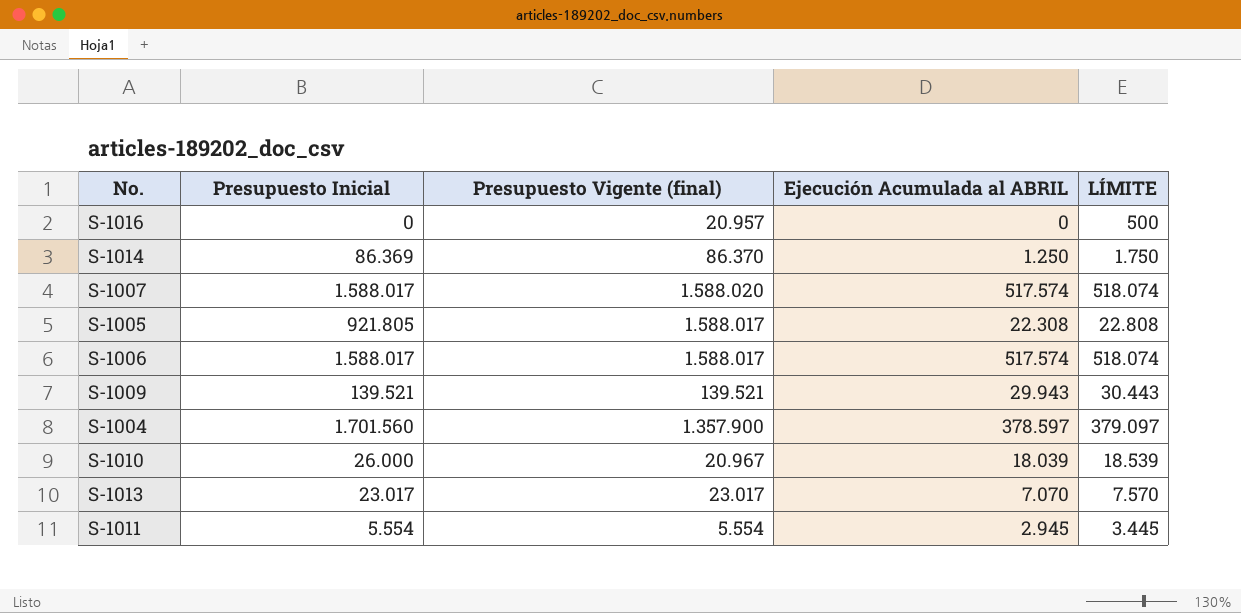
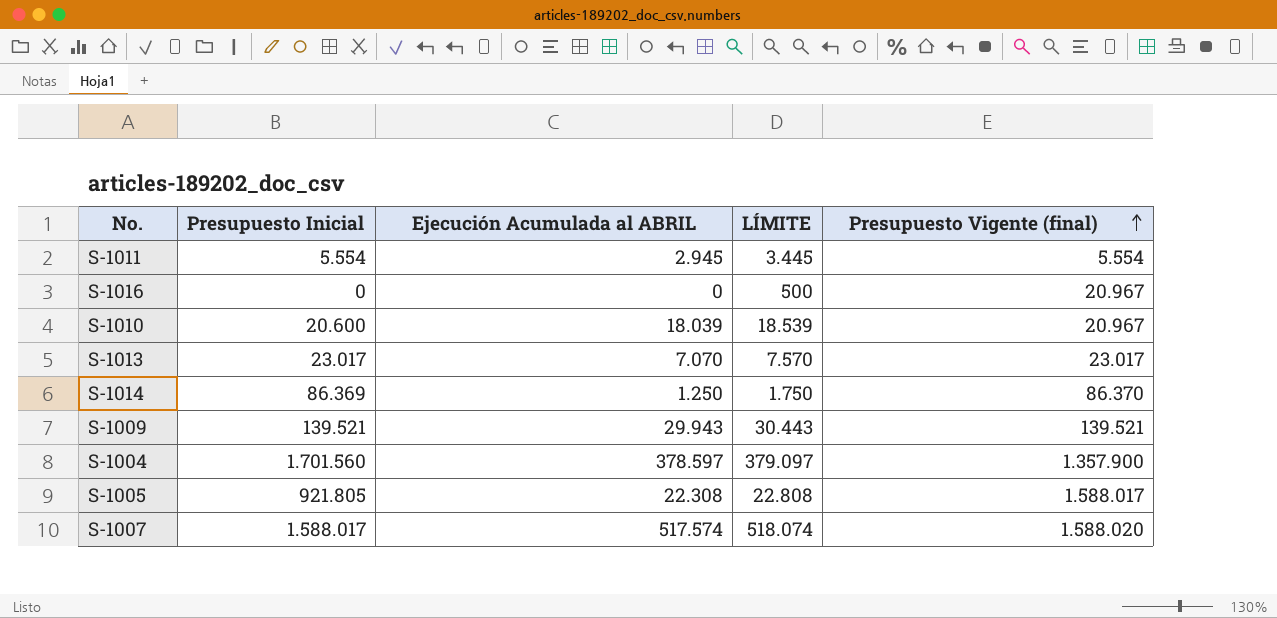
row order: none -> Presupuesto Vigente (final) ascending
column Presupuesto Vigente (final) | position: 3 -> 5
row S-1006: 1.588.017 | 1.588.017 | 517.574 | 518.074 -> none
S-1016 | Presupuesto Vigente (final): 20.957 -> 20.967
S-1010 | Presupuesto Inicial: 26.000 -> 20.600

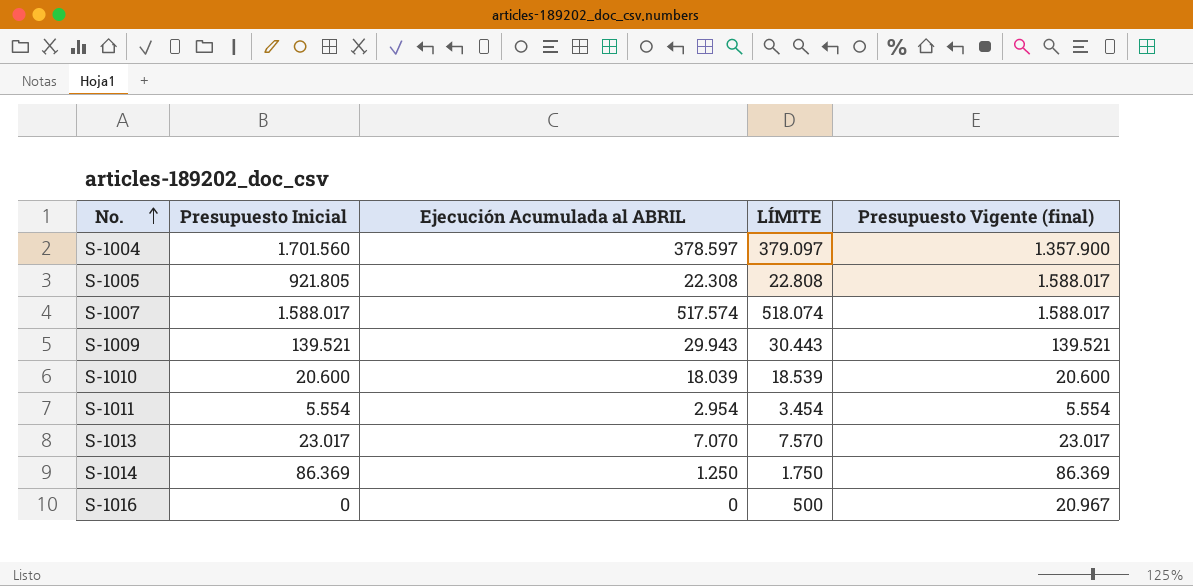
row order: Presupuesto Vigente (final) ascending -> No. ascending
S-1007 | Presupuesto Vigente (final): 1.588.020 -> 1.588.017
S-1010 | Presupuesto Vigente (final): 20.967 -> 20.600
S-1011 | Ejecución Acumulada al ABRIL: 2.945 -> 2.954
S-1011 | LÍMITE: 3.445 -> 3.454
S-1014 | Presupuesto Vigente (final): 86.370 -> 86.369

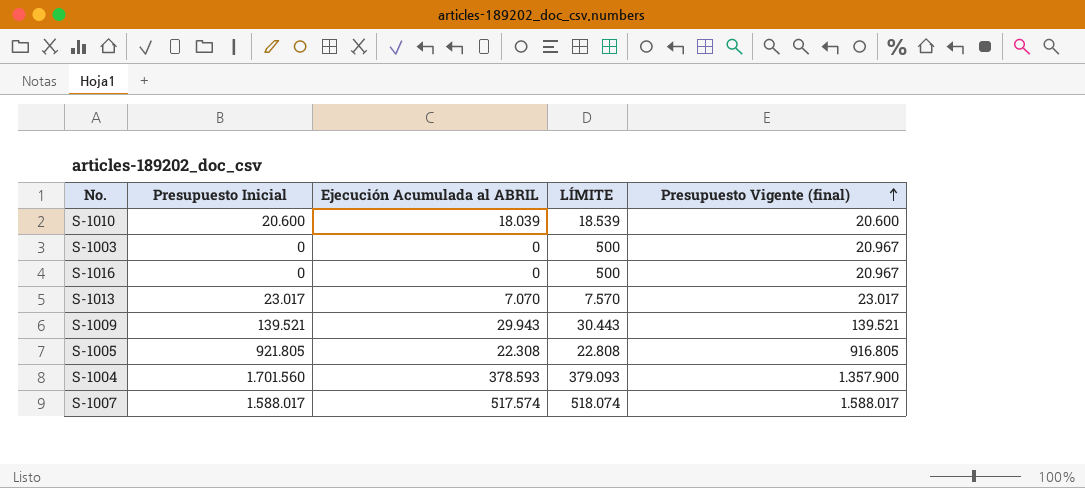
row order: No. ascending -> Presupuesto Vigente (final) ascending
row S-1011: 5.554 | 2.954 | 3.454 | 5.554 -> none
row S-1014: 86.369 | 1.250 | 1.750 | 86.369 -> none
row S-1003: none -> 0 | 0 | 500 | 20.967
S-1005 | Presupuesto Vigente (final): 1.588.017 -> 916.805
S-1004 | Ejecución Acumulada al ABRIL: 378.597 -> 378.593
S-1004 | LÍMITE: 379.097 -> 379.093

